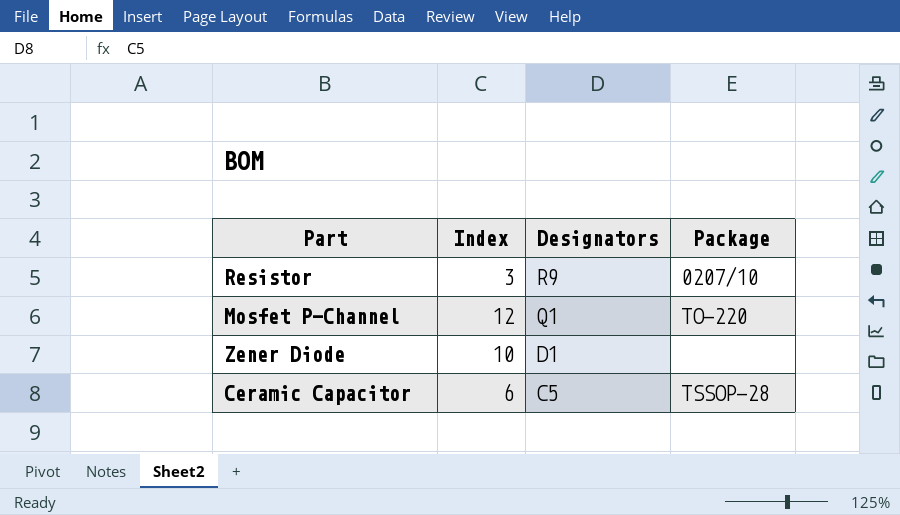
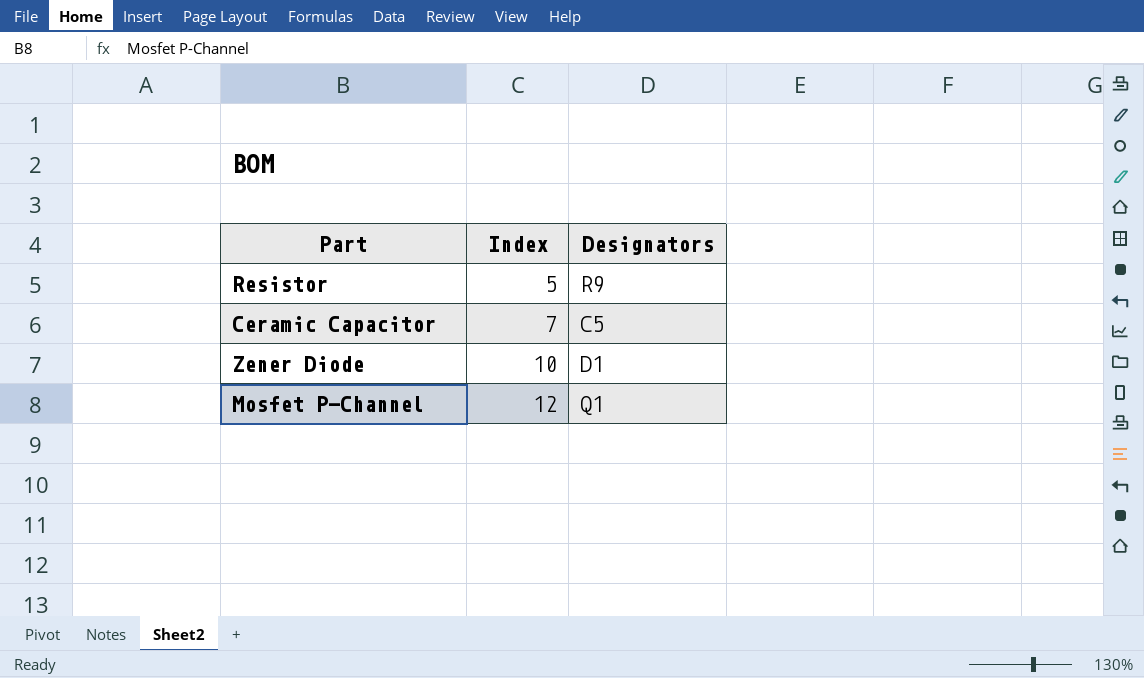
row order: Designators descending -> Index ascending
column Package | position: 4 -> none
Resistor | Index: 3 -> 5
Ceramic Capacitor | Index: 6 -> 7

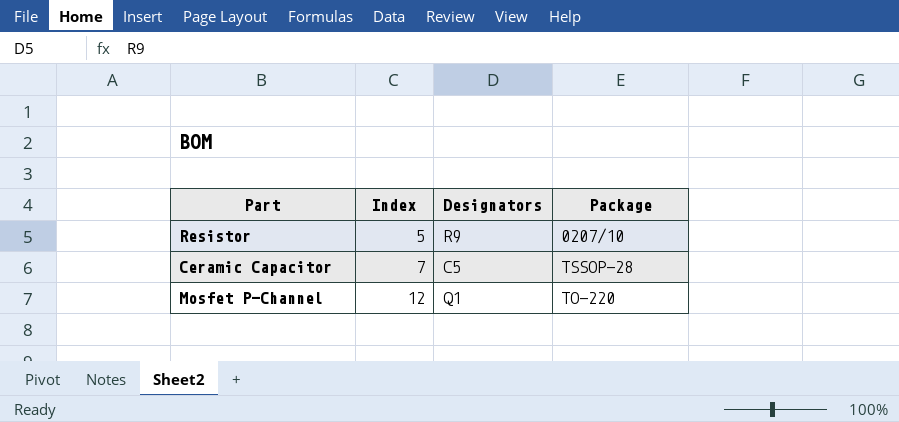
column Package | position: none -> 4
row Zener Diode: 10 | D1 -> none

